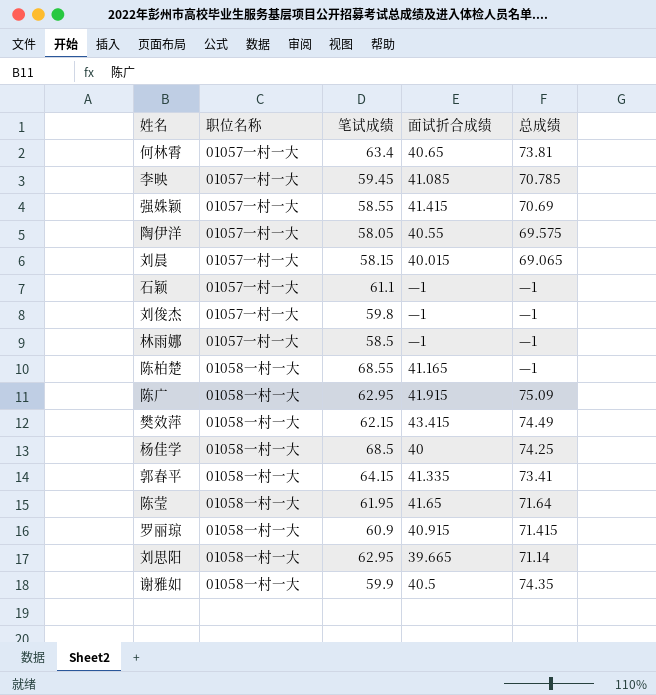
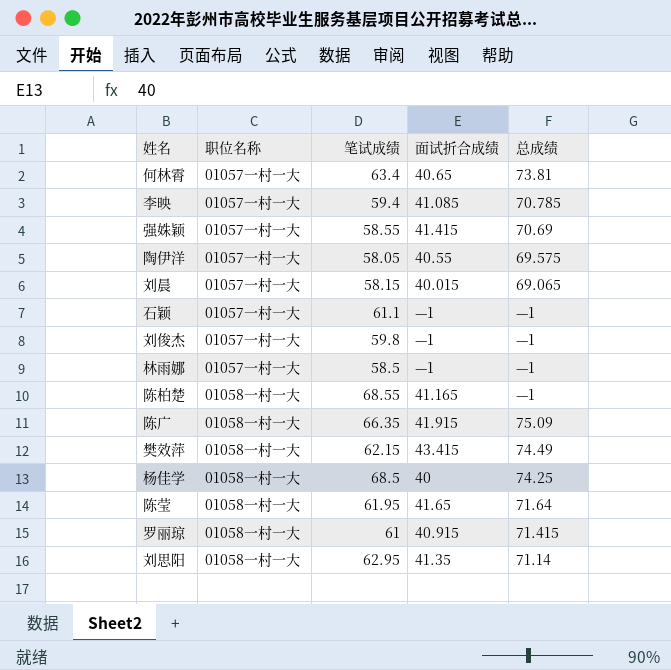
row 郭春平: 01058一村一大 | 64.15 | 41.335 | 73.41 -> none
row 谢雅如: 01058一村一大 | 59.9 | 40.5 | 74.35 -> none
李映 | 笔试成绩: 59.45 -> 59.4
陈广 | 笔试成绩: 62.95 -> 66.35
罗丽琼 | 笔试成绩: 60.9 -> 61
刘思阳 | 面试折合成绩: 39.665 -> 41.35

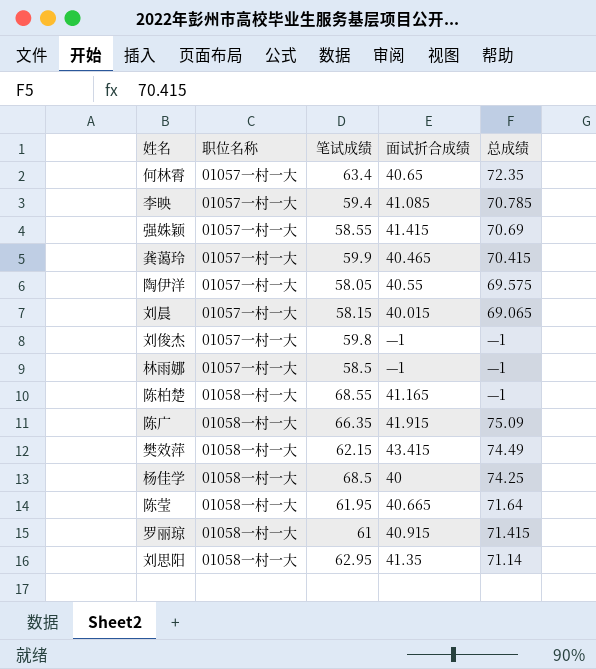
row 石颖: 01057一村一大 | 61.1 | —1 | —1 -> none
何林霄 | 总成绩: 73.81 -> 72.35
row 龚蔼玲: none -> 01057一村一大 | 59.9 | 40.465 | 70.415
陈莹 | 面试折合成绩: 41.65 -> 40.665

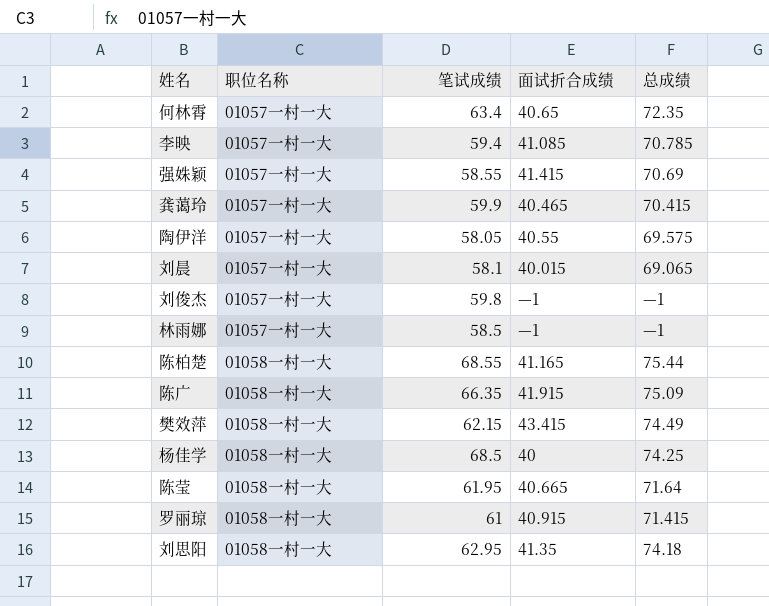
刘晨 | 笔试成绩: 58.15 -> 58.1
陈柏楚 | 总成绩: —1 -> 75.44
刘思阳 | 总成绩: 71.14 -> 74.18

